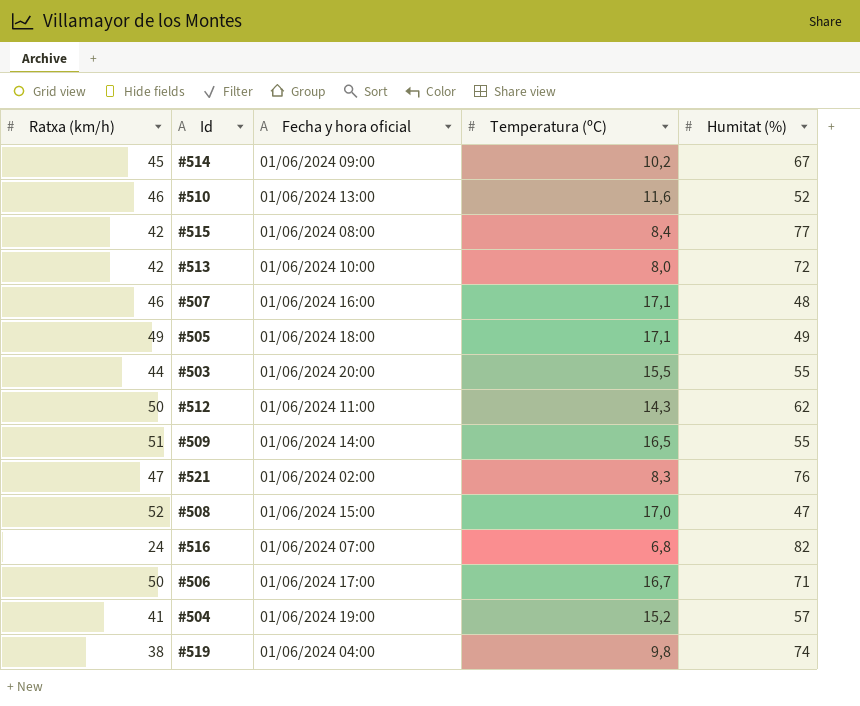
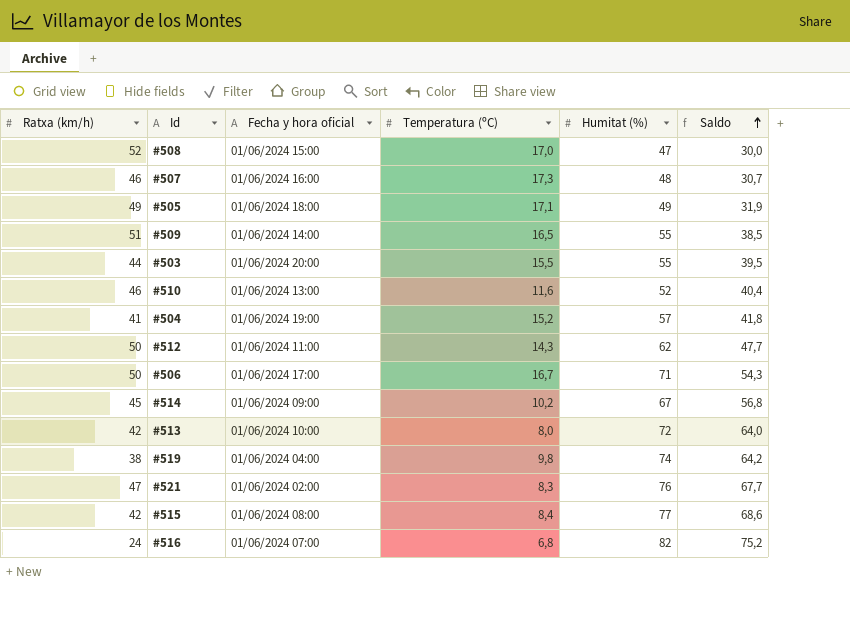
row order: none -> Saldo ascending
column Saldo | formula: none -> [Humitat (%)] - [Temperatura (ºC)]
#507 | Temperatura (ºC): 17,1 -> 17,3

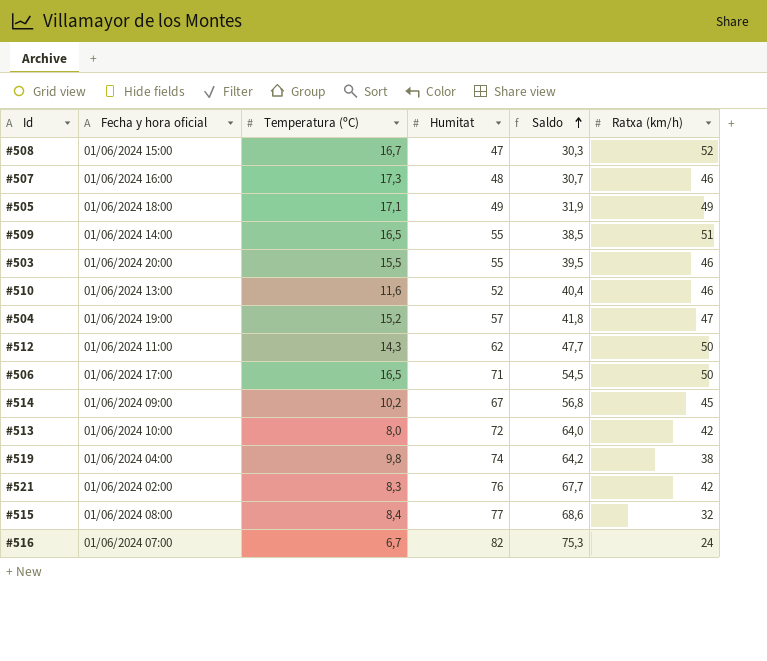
column name: Humitat (%) -> Humitat
column Ratxa (km/h) | position: 1 -> 6
#508 | Temperatura (ºC): 17,0 -> 16,7
#508 | Saldo: 30,0 -> 30,3
#503 | Ratxa (km/h): 44 -> 46
#504 | Ratxa (km/h): 41 -> 47
#506 | Temperatura (ºC): 16,7 -> 16,5
#506 | Saldo: 54,3 -> 54,5
#521 | Ratxa (km/h): 47 -> 42
#515 | Ratxa (km/h): 42 -> 32
#516 | Temperatura (ºC): 6,8 -> 6,7
#516 | Saldo: 75,2 -> 75,3

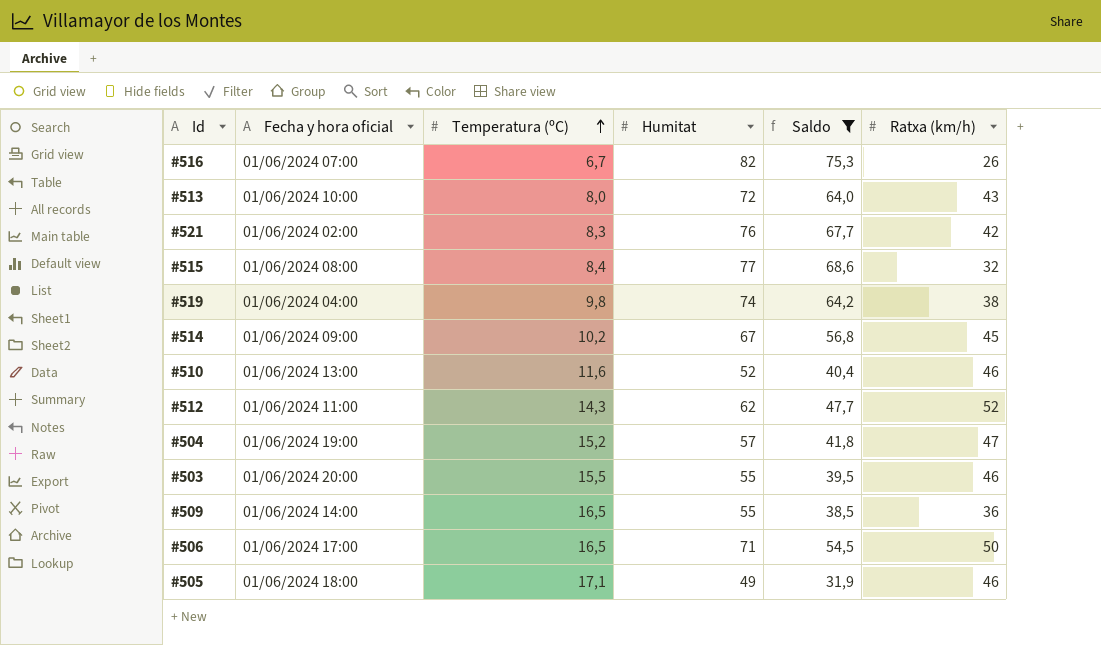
filter: none -> Saldo >= 31,9
row order: Saldo ascending -> Temperatura (ºC) ascending
#516 | Ratxa (km/h): 24 -> 26
#513 | Ratxa (km/h): 42 -> 43
#512 | Ratxa (km/h): 50 -> 52
#509 | Ratxa (km/h): 51 -> 36
#505 | Ratxa (km/h): 49 -> 46

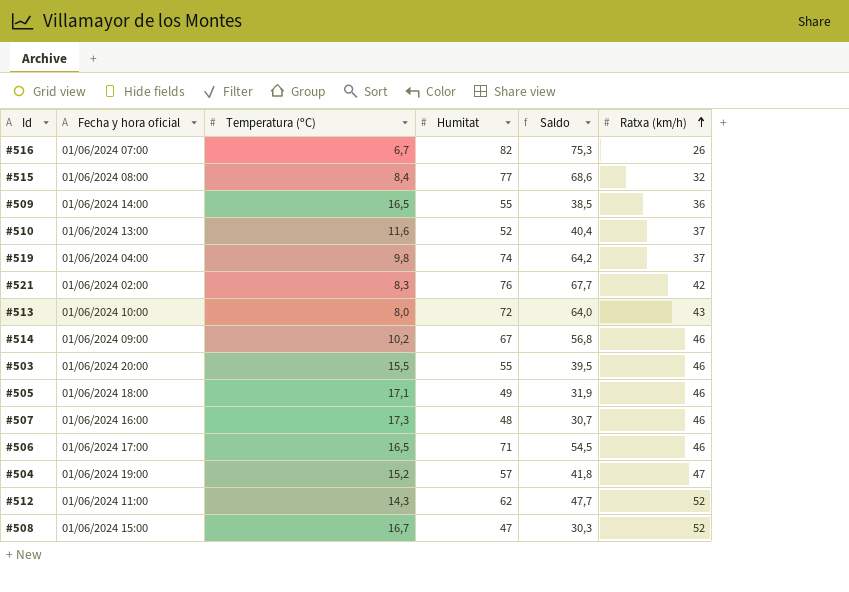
filter: Saldo >= 31,9 -> none
row order: Temperatura (ºC) ascending -> Ratxa (km/h) ascending
#510 | Ratxa (km/h): 46 -> 37
#519 | Ratxa (km/h): 38 -> 37
#514 | Ratxa (km/h): 45 -> 46
#506 | Ratxa (km/h): 50 -> 46

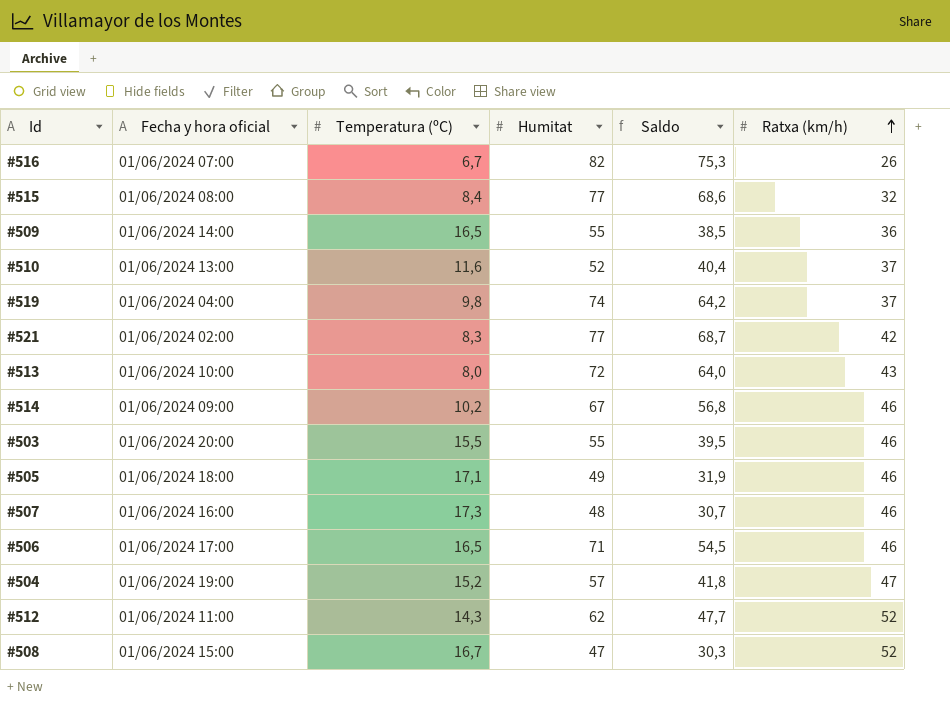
#521 | Humitat: 76 -> 77
#521 | Saldo: 67,7 -> 68,7

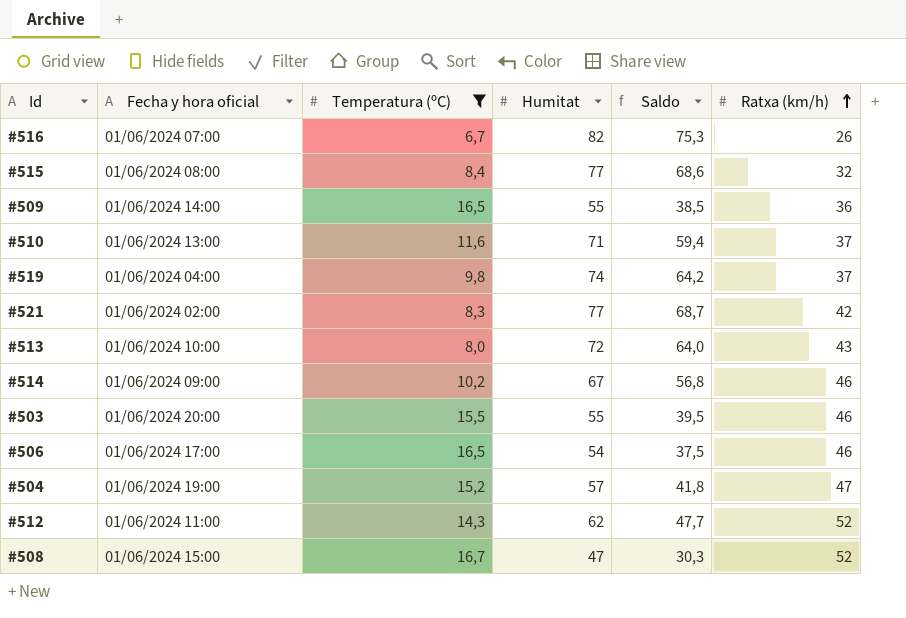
filter: none -> Temperatura (ºC) <= 16,7
#510 | Humitat: 52 -> 71
#510 | Saldo: 40,4 -> 59,4
#506 | Humitat: 71 -> 54
#506 | Saldo: 54,5 -> 37,5

